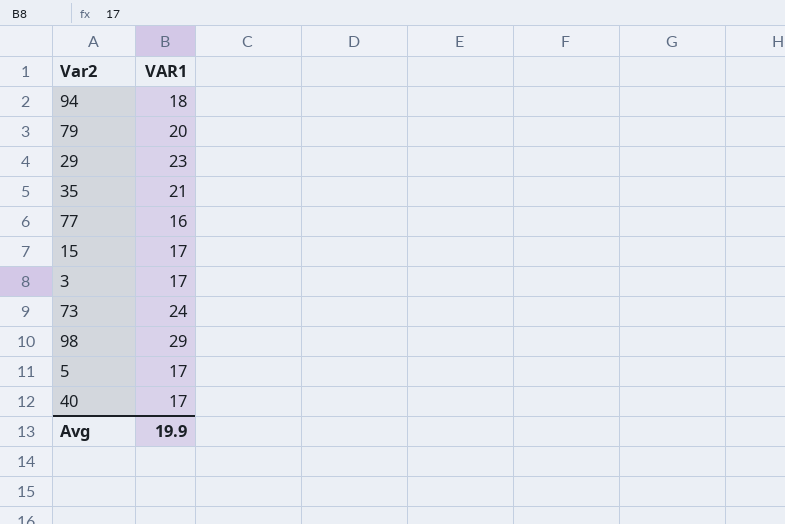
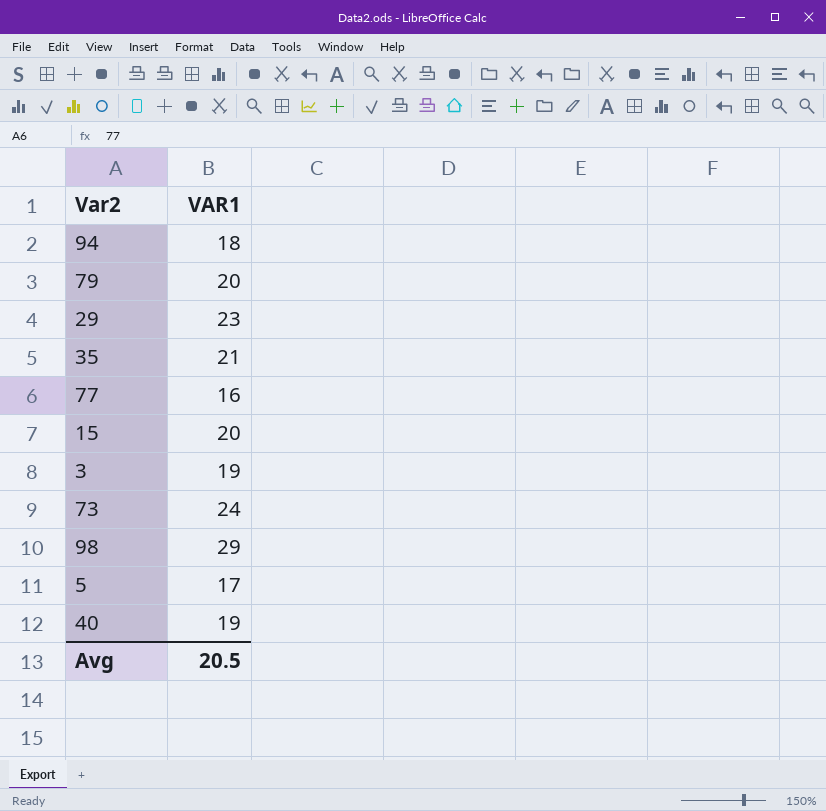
15 | VAR1: 17 -> 20
3 | VAR1: 17 -> 19
40 | VAR1: 17 -> 19
Avg | VAR1: 19.9 -> 20.5

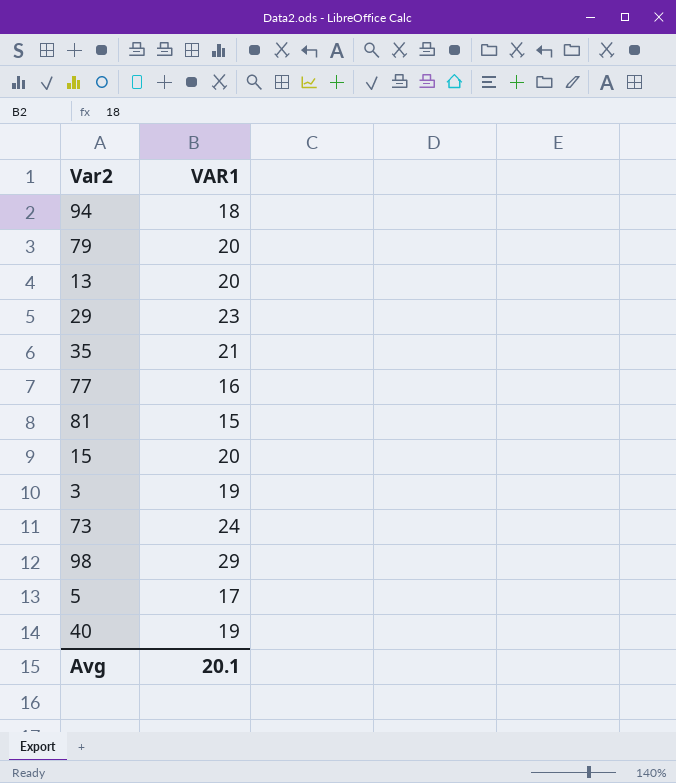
row 13: none -> 20
row 81: none -> 15
Avg | VAR1: 20.5 -> 20.1

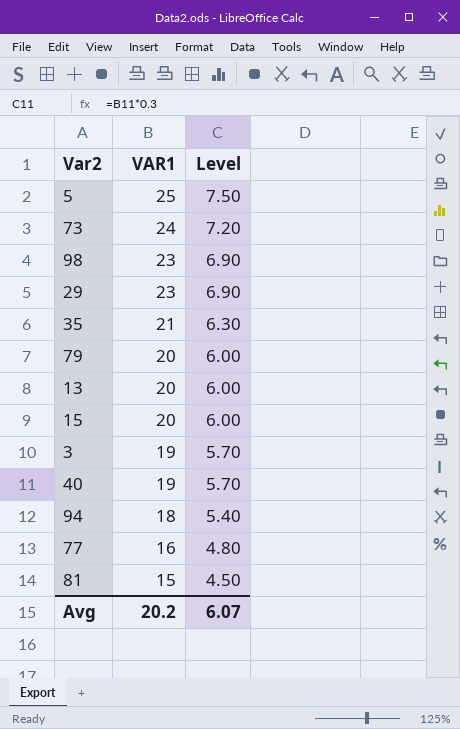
row order: none -> VAR1 descending
column Level | formula: none -> [VAR1] * 0.3
5 | VAR1: 17 -> 25
98 | VAR1: 29 -> 23
Avg | VAR1: 20.1 -> 20.2

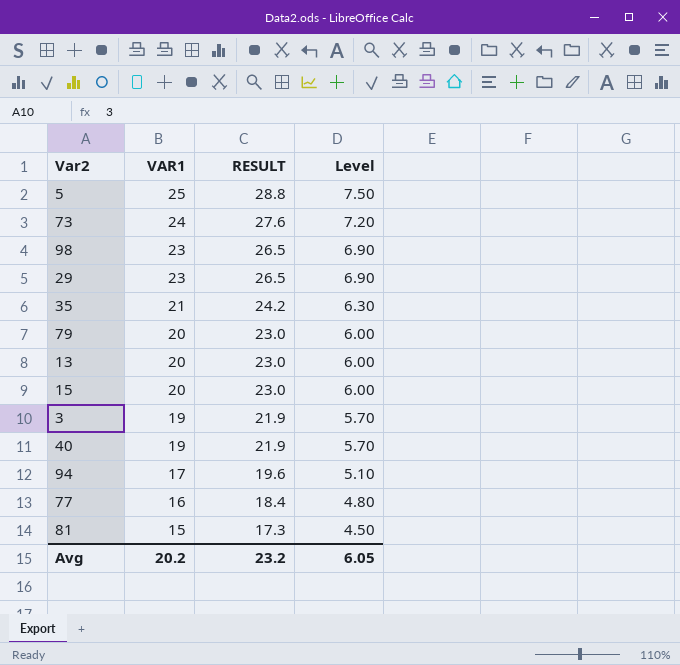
column RESULT | formula: none -> [VAR1] * 1.15
94 | VAR1: 18 -> 17
94 | Level: 5.40 -> 5.10
Avg | Level: 6.07 -> 6.05

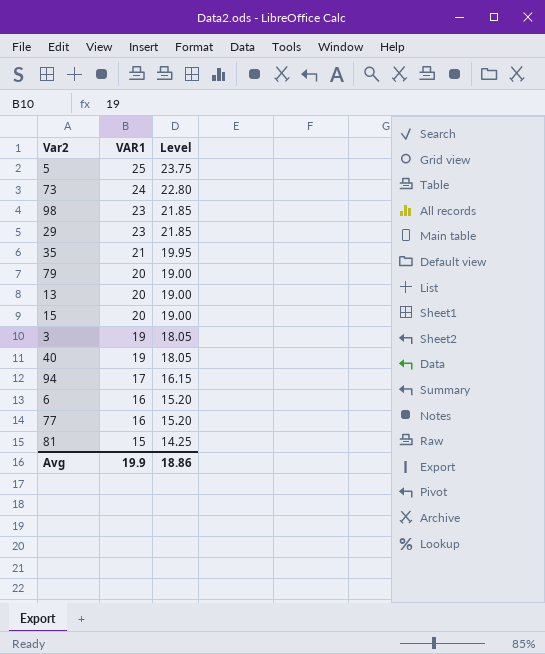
column RESULT | formula: [VAR1] * 1.15 -> none
column Level | formula: [VAR1] * 0.3 -> [VAR1] * 0.95
row 6: none -> 16 | 15.20
Avg | VAR1: 20.2 -> 19.9
Avg | Level: 6.05 -> 18.86

